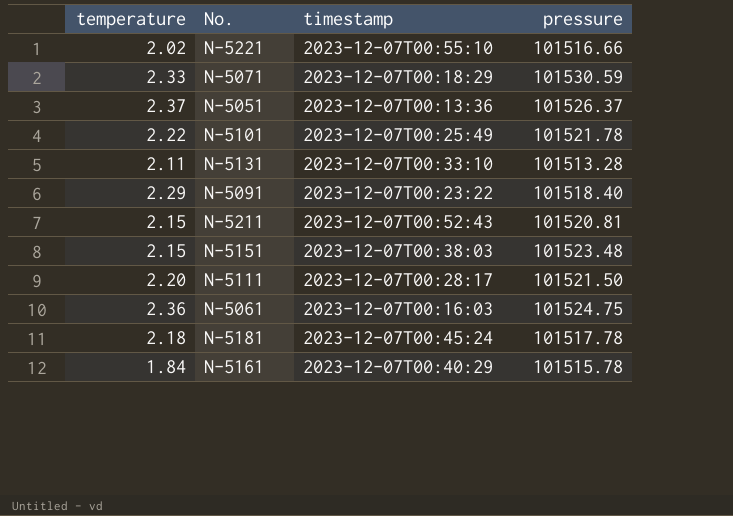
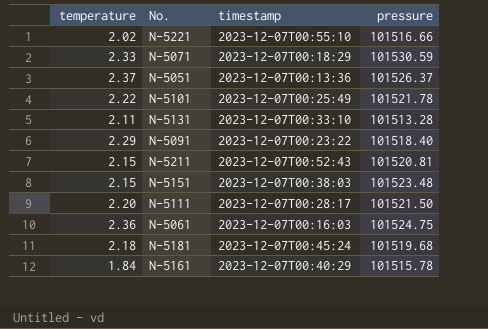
N-5181 | pressure: 101517.78 -> 101519.68

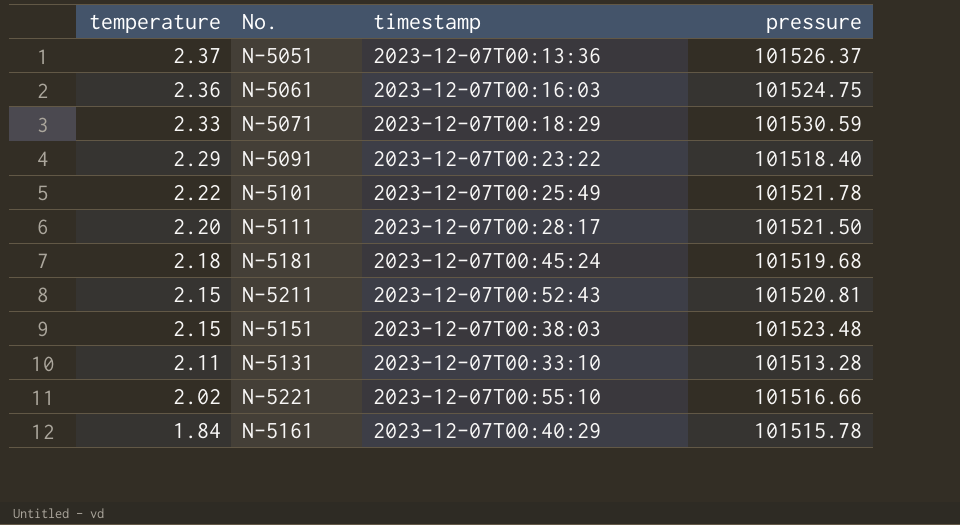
row order: none -> temperature descending

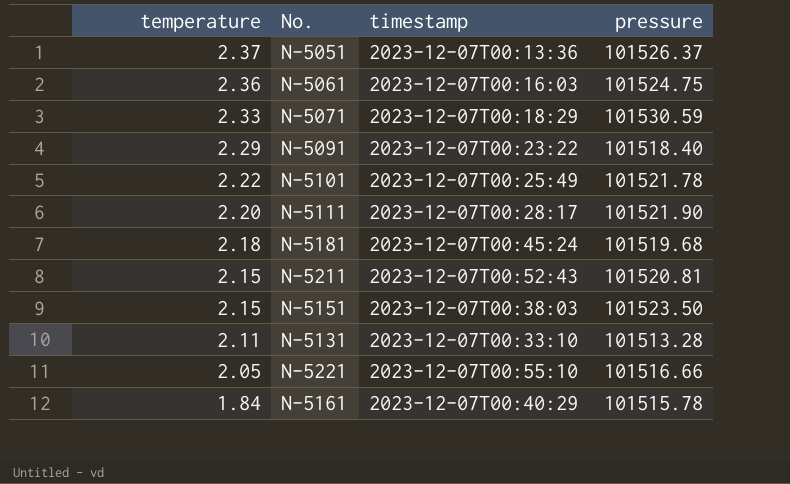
N-5111 | pressure: 101521.50 -> 101521.90
N-5151 | pressure: 101523.48 -> 101523.50
N-5221 | temperature: 2.02 -> 2.05

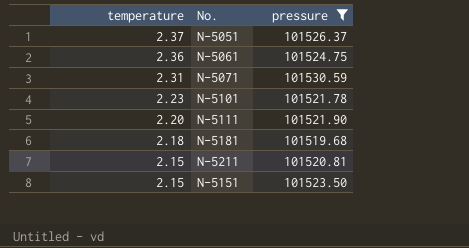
filter: none -> pressure >= 101519.68
column timestamp | position: 3 -> none
N-5071 | temperature: 2.33 -> 2.31
N-5101 | temperature: 2.22 -> 2.23

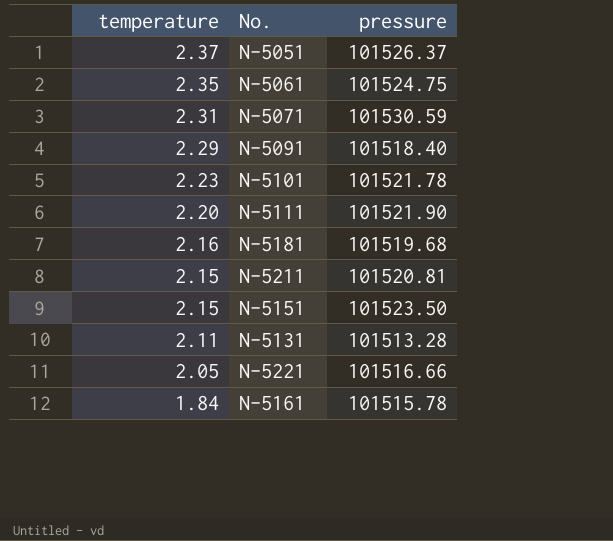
filter: pressure >= 101519.68 -> none
N-5061 | temperature: 2.36 -> 2.35
N-5181 | temperature: 2.18 -> 2.16

